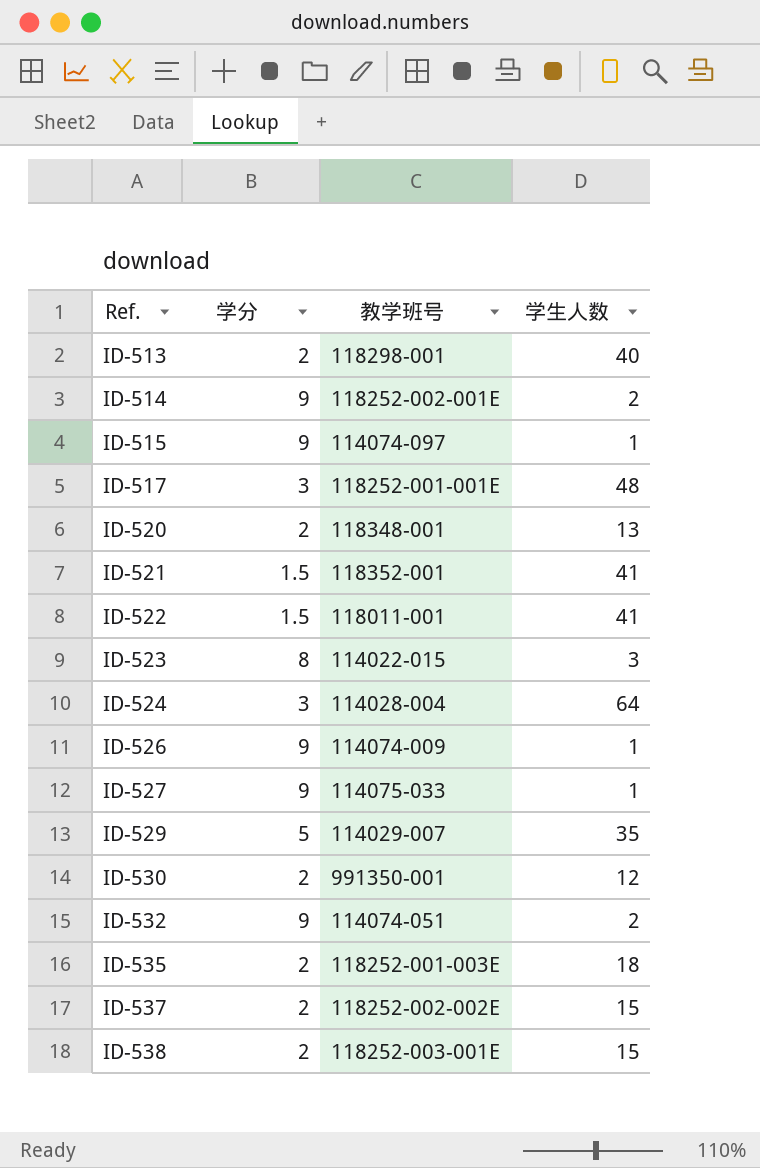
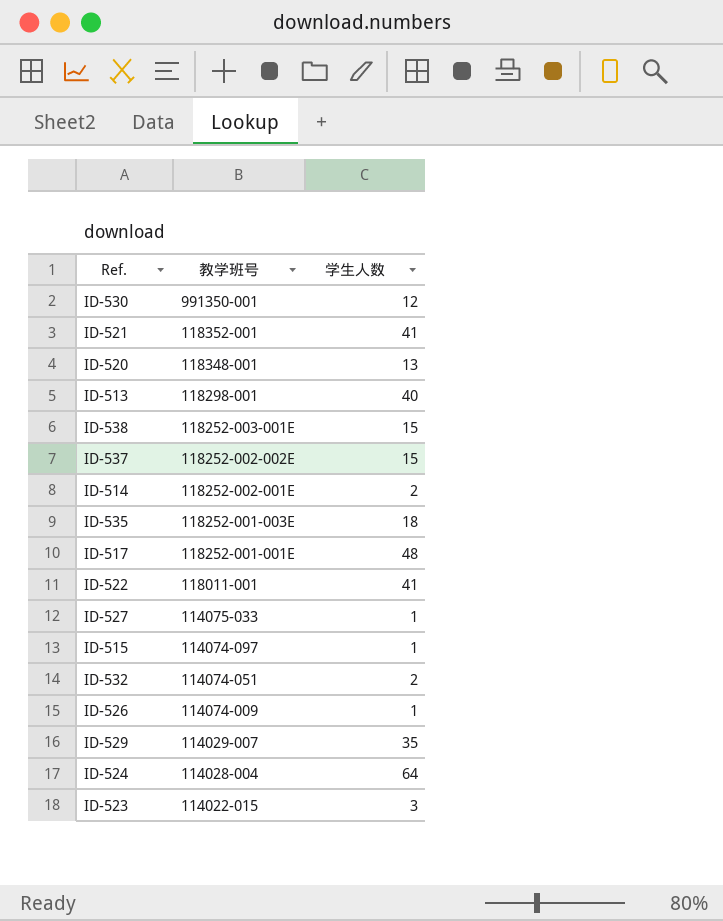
row order: Ref. ascending -> 教学班号 descending
column 学分 | position: 2 -> none

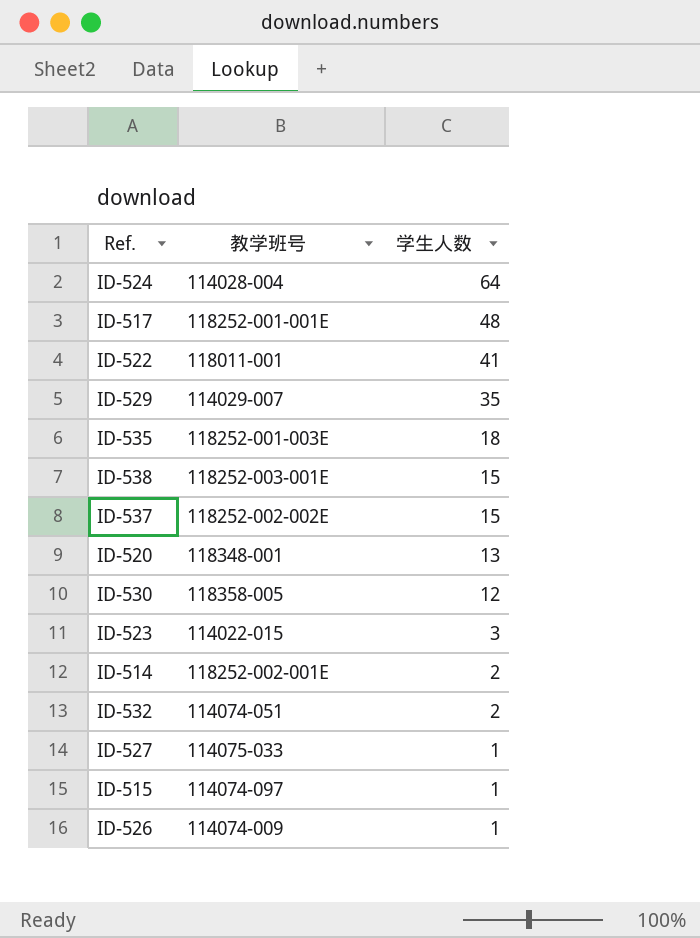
row order: 教学班号 descending -> 学生人数 descending
row ID-521: 118352-001 | 41 -> none
row ID-513: 118298-001 | 40 -> none
ID-530 | 教学班号: 991350-001 -> 118358-005

